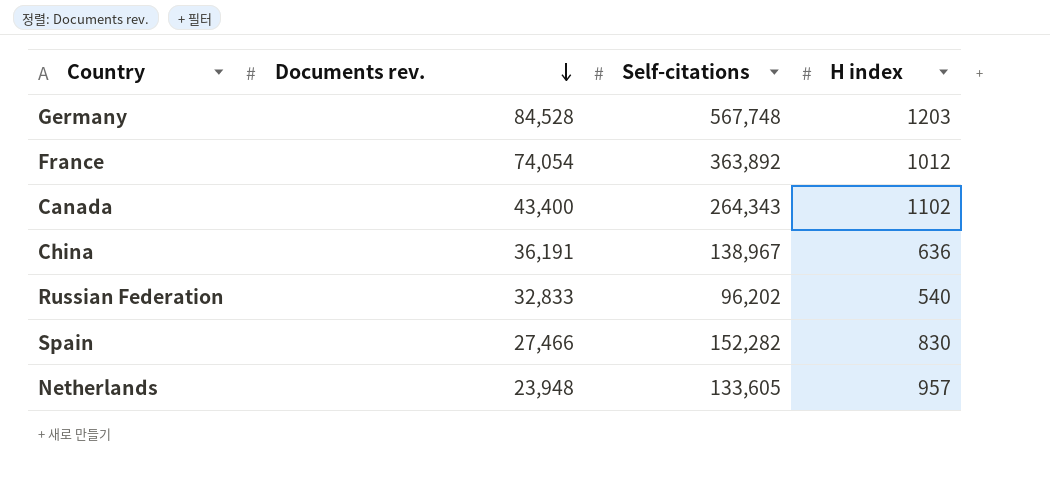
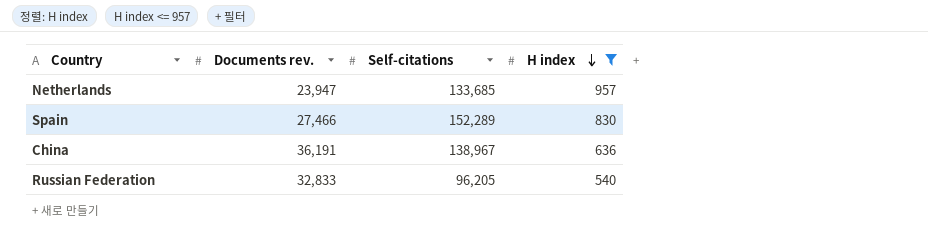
filter: none -> H index <= 957
row order: Documents rev. descending -> H index descending
Netherlands | Documents rev.: 23,948 -> 23,947
Netherlands | Self-citations: 133,605 -> 133,685
Spain | Self-citations: 152,282 -> 152,289
Russian Federation | Self-citations: 96,202 -> 96,205

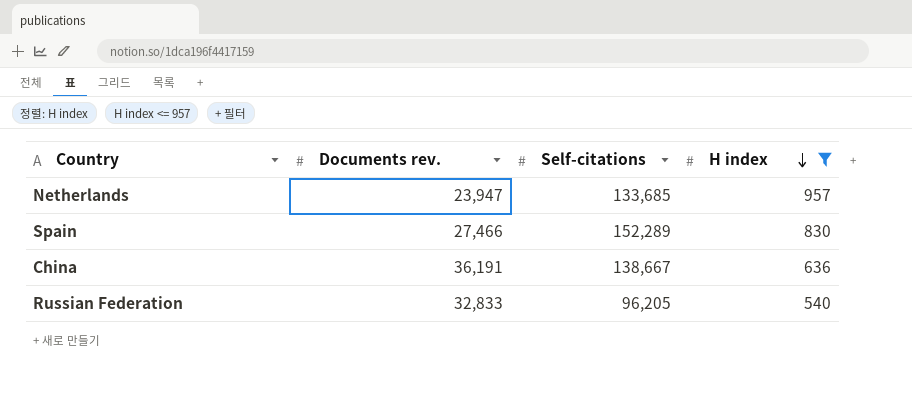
China | Self-citations: 138,967 -> 138,667

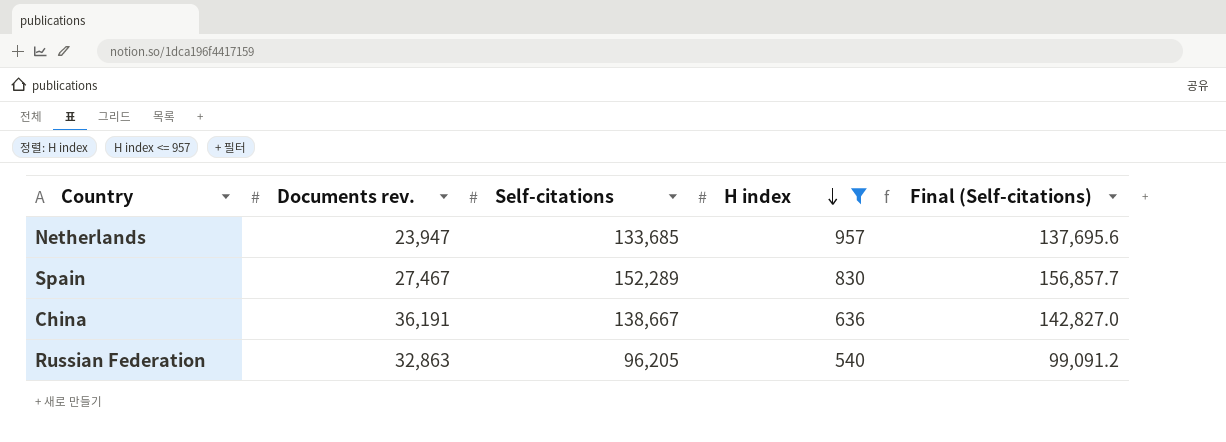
column Final (Self-citations) | formula: none -> [Self-citations] * 1.03
Spain | Documents rev.: 27,466 -> 27,467
Russian Federation | Documents rev.: 32,833 -> 32,863

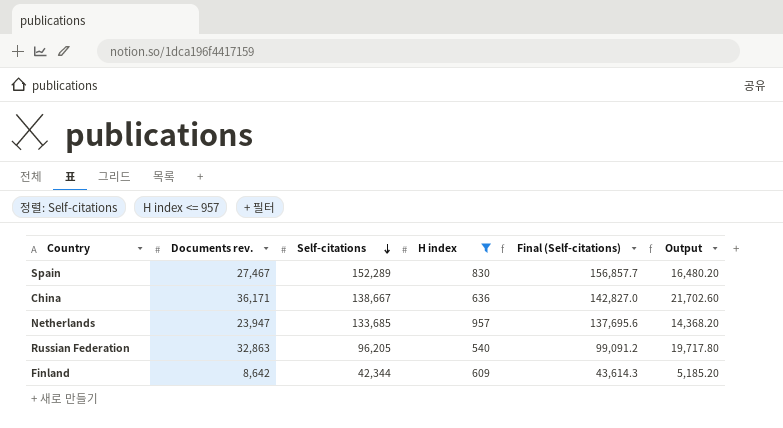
row order: H index descending -> Self-citations descending
column Output | formula: none -> [Documents rev.] * 0.6
China | Documents rev.: 36,191 -> 36,171
row Finland: none -> 8,642 | 42,344 | 609 | 43,614.3 | 5,185.20

